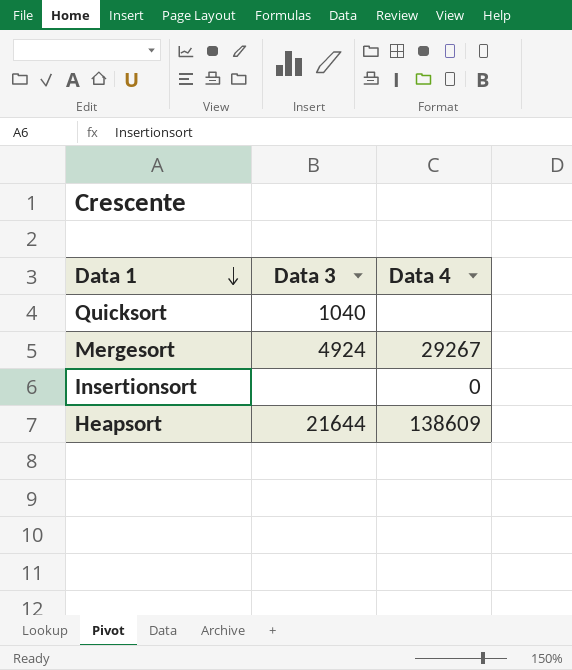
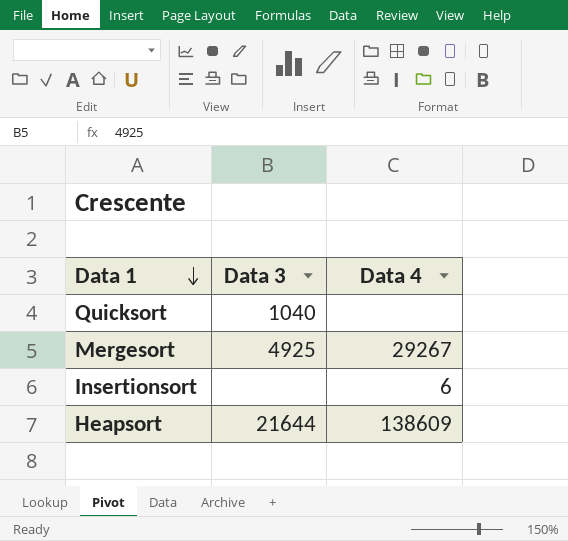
Mergesort | Data 3: 4924 -> 4925
Insertionsort | Data 4: 0 -> 6

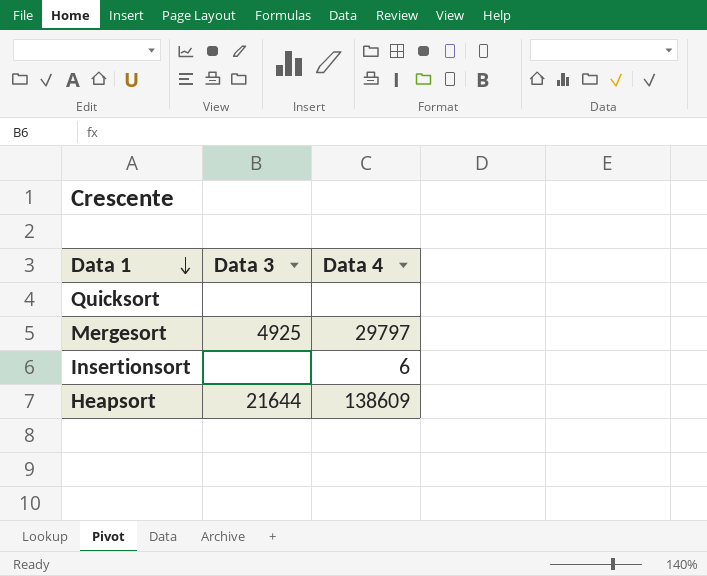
Quicksort | Data 3: 1040 -> none
Mergesort | Data 4: 29267 -> 29797

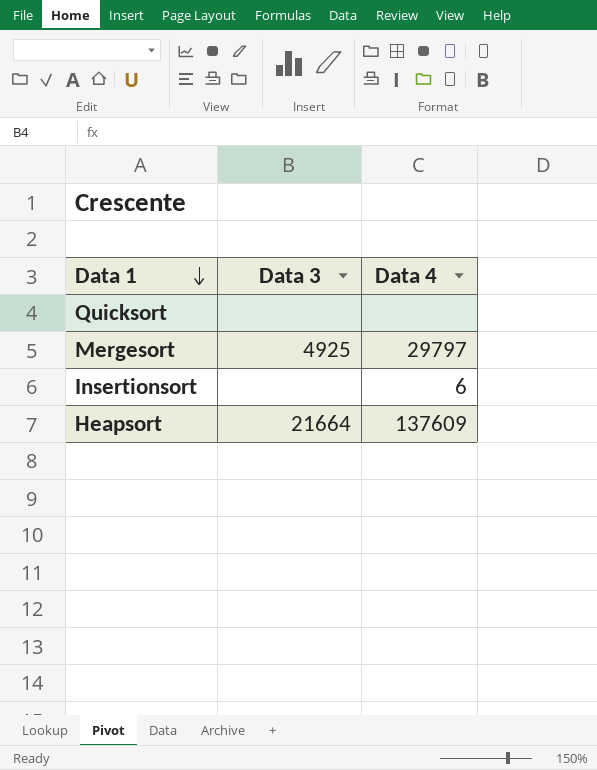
Heapsort | Data 3: 21644 -> 21664
Heapsort | Data 4: 138609 -> 137609

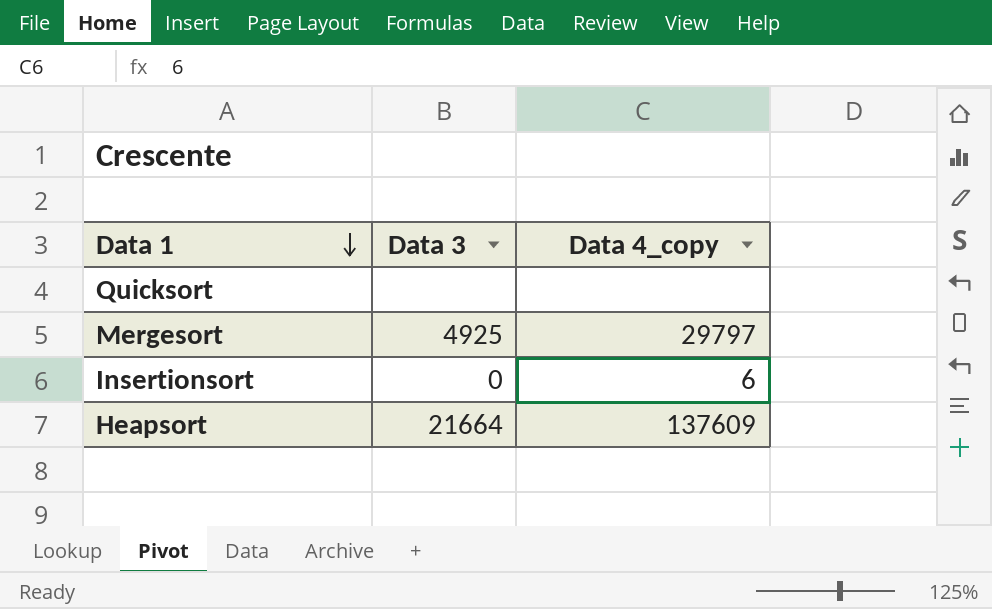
column name: Data 4 -> Data 4_copy
Insertionsort | Data 3: none -> 0

